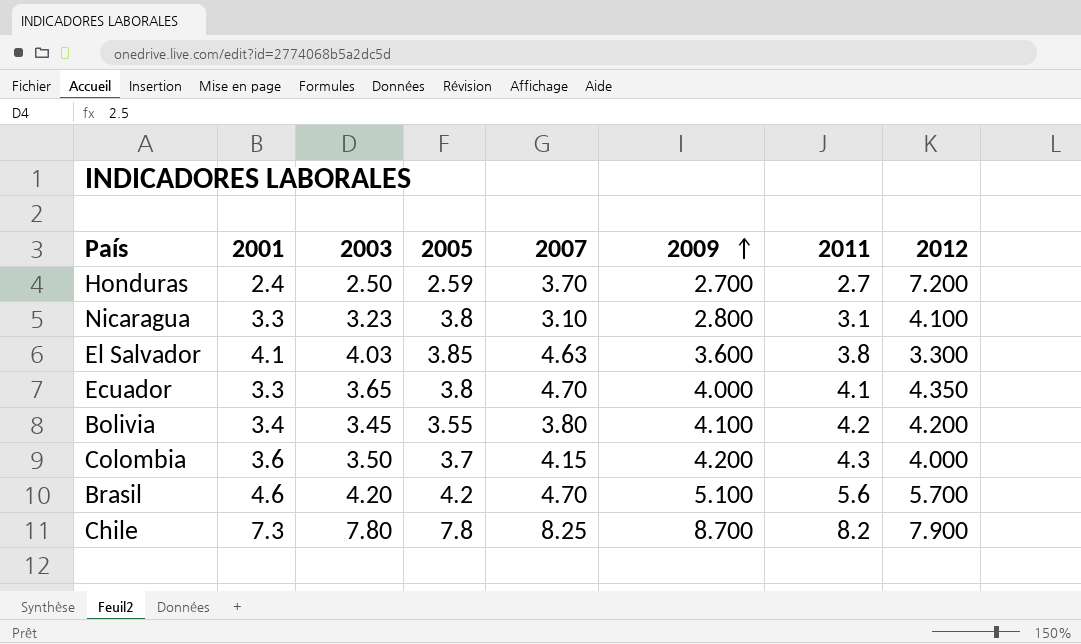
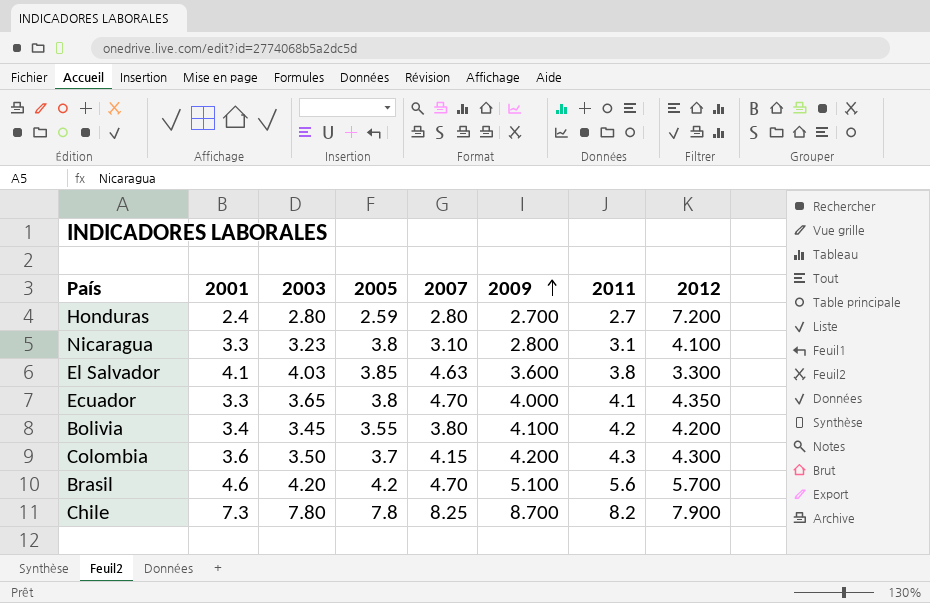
Honduras | 2003: 2.50 -> 2.80
Honduras | 2007: 3.70 -> 2.80
Colombia | 2012: 4.000 -> 4.300

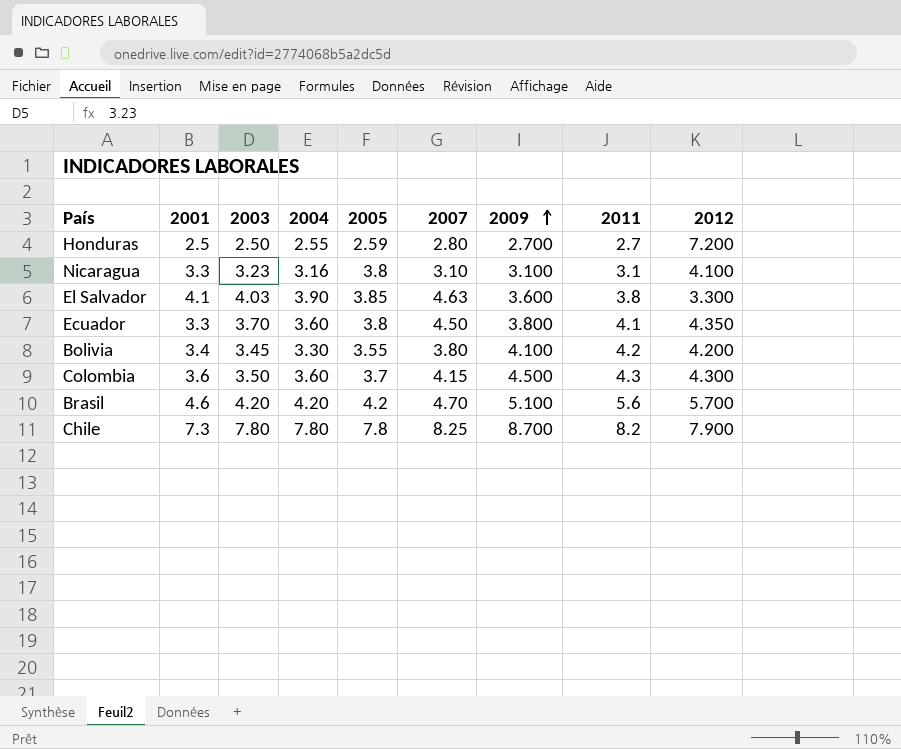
column 2004 | position: none -> 4
Honduras | 2001: 2.4 -> 2.5
Honduras | 2003: 2.80 -> 2.50
Nicaragua | 2009: 2.800 -> 3.100
Ecuador | 2003: 3.65 -> 3.70
Ecuador | 2007: 4.70 -> 4.50
Ecuador | 2009: 4.000 -> 3.800
Colombia | 2009: 4.200 -> 4.500

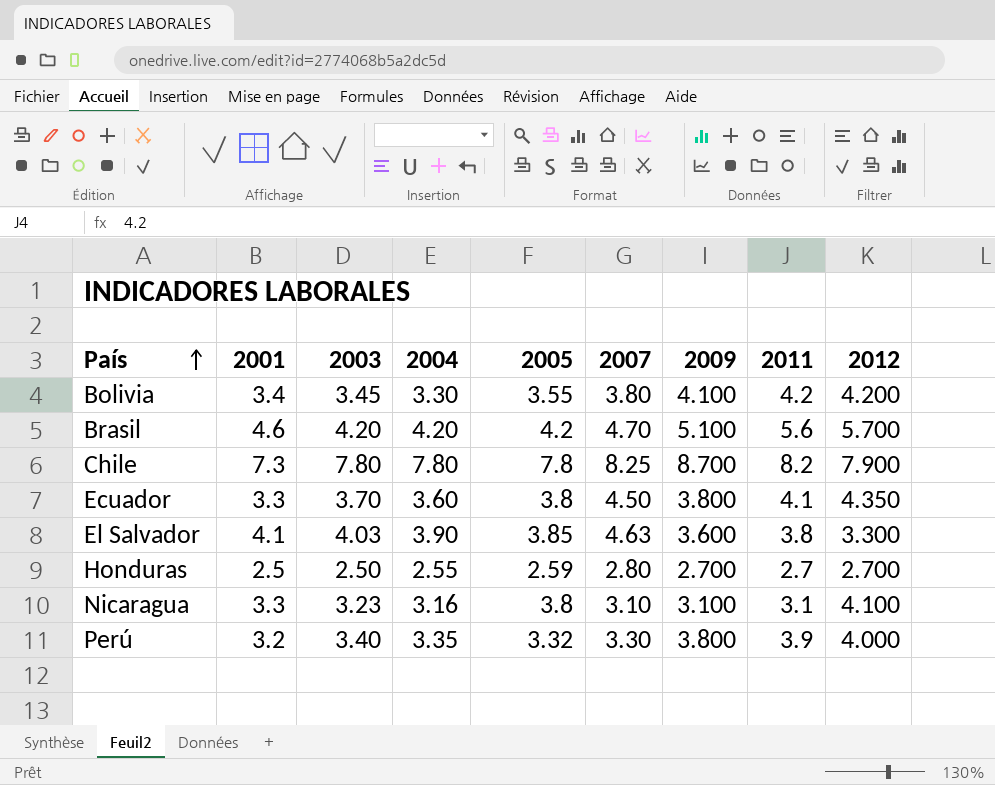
row order: 2009 ascending -> País ascending
row Colombia: 3.6 | 3.50 | 3.60 | 3.7 | 4.15 | 4.500 | 4.3 | 4.300 -> none
Honduras | 2012: 7.200 -> 2.700
row Perú: none -> 3.2 | 3.40 | 3.35 | 3.32 | 3.30 | 3.800 | 3.9 | 4.000

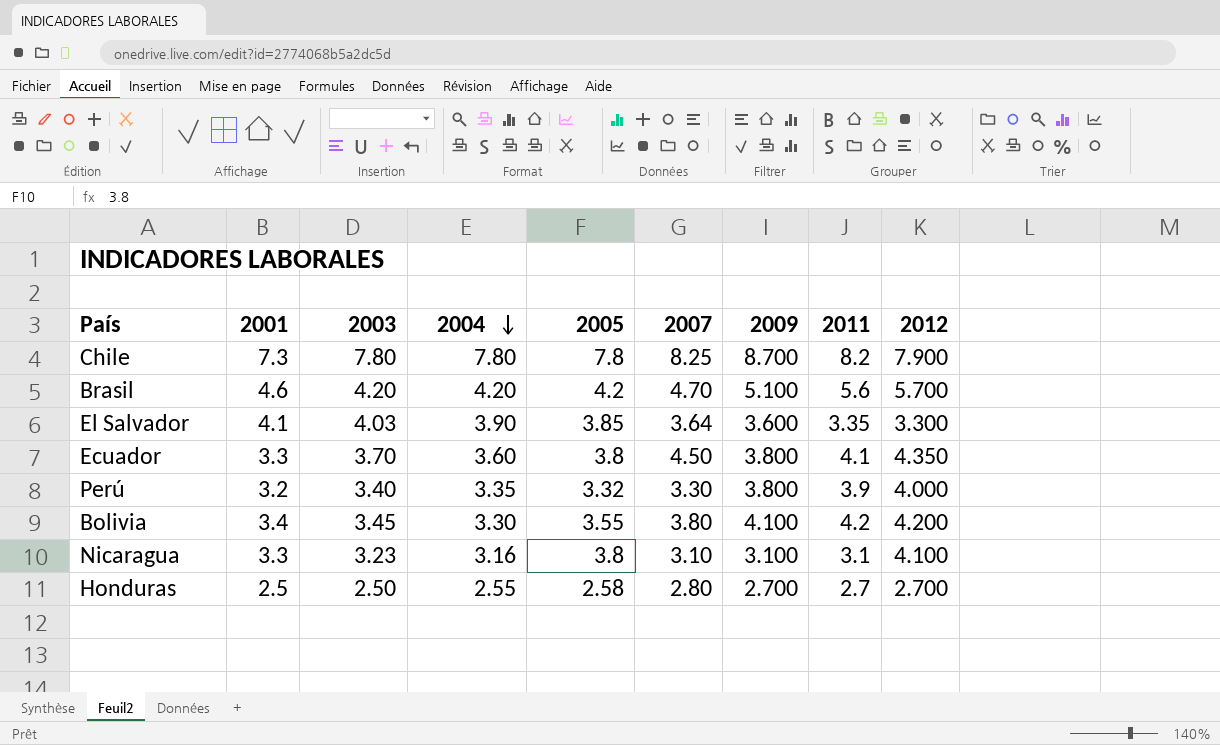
row order: País ascending -> 2004 descending
El Salvador | 2007: 4.63 -> 3.64
El Salvador | 2011: 3.8 -> 3.35
Honduras | 2005: 2.59 -> 2.58

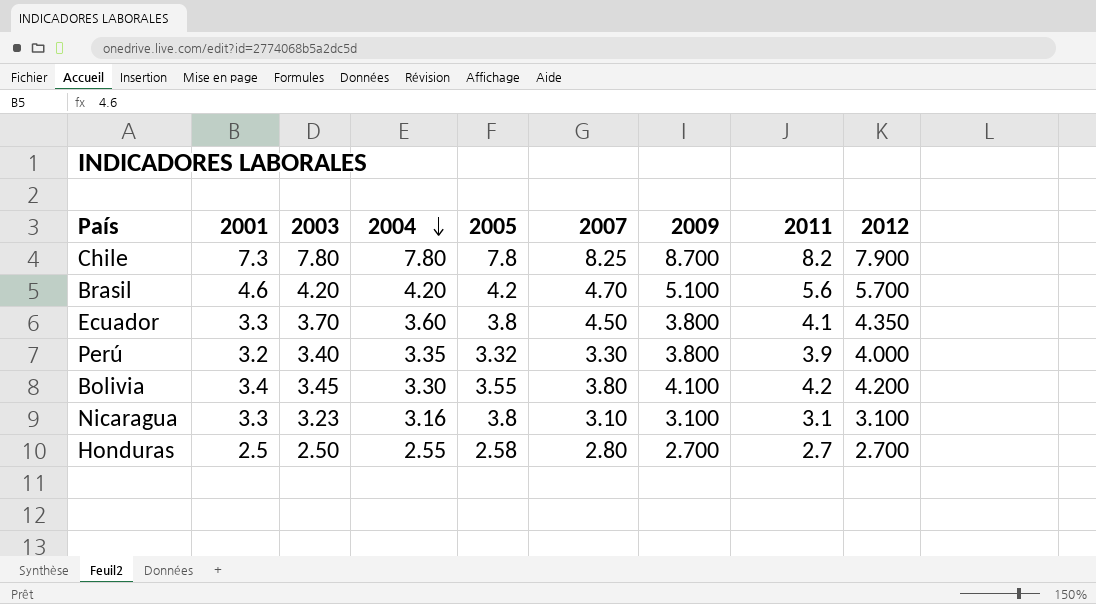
row El Salvador: 4.1 | 4.03 | 3.90 | 3.85 | 3.64 | 3.600 | 3.35 | 3.300 -> none
Nicaragua | 2012: 4.100 -> 3.100

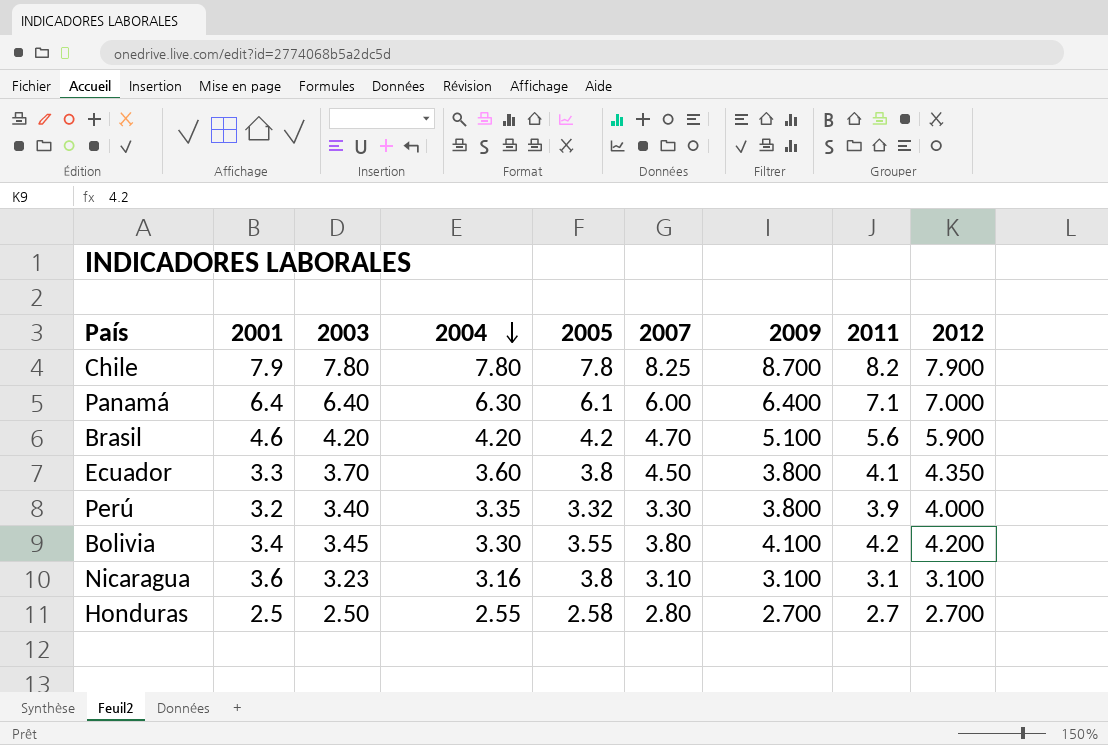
Chile | 2001: 7.3 -> 7.9
row Panamá: none -> 6.4 | 6.40 | 6.30 | 6.1 | 6.00 | 6.400 | 7.1 | 7.000
Brasil | 2012: 5.700 -> 5.900
Nicaragua | 2001: 3.3 -> 3.6

